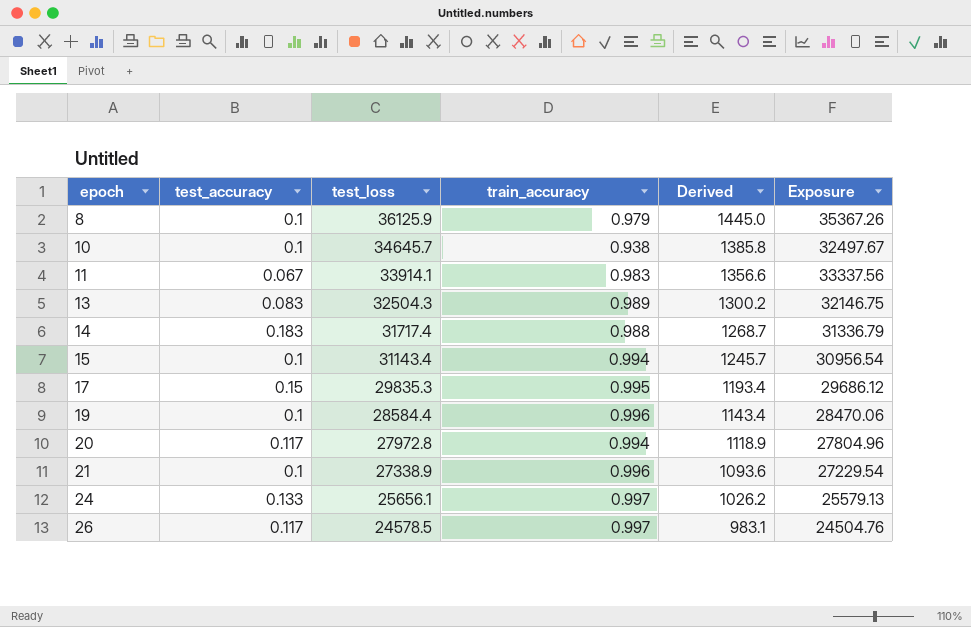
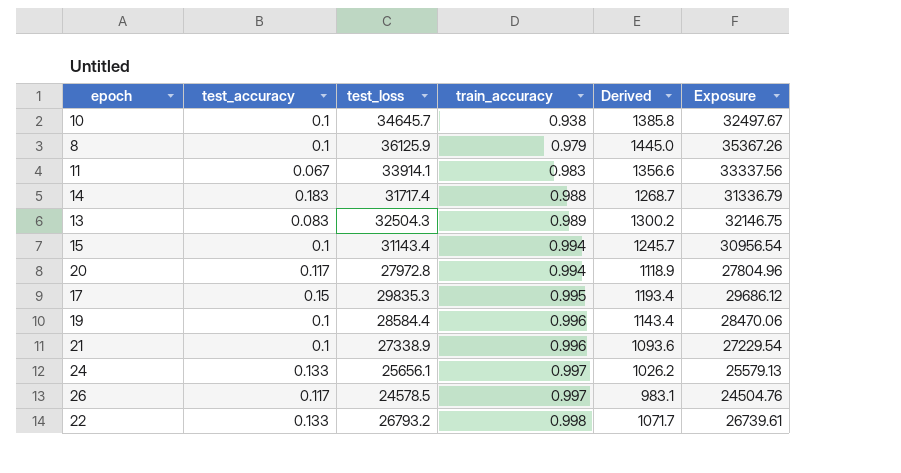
row order: epoch ascending -> train_accuracy ascending
row 22: none -> 0.133 | 26793.2 | 0.998 | 1071.7 | 26739.61

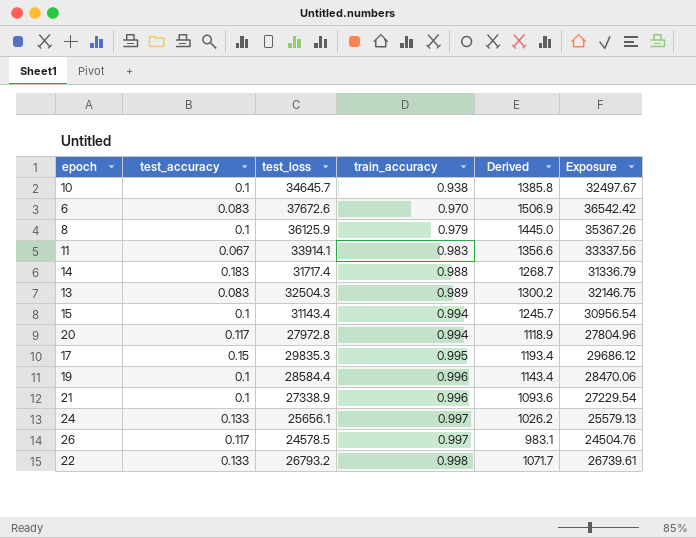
row 6: none -> 0.083 | 37672.6 | 0.970 | 1506.9 | 36542.42

